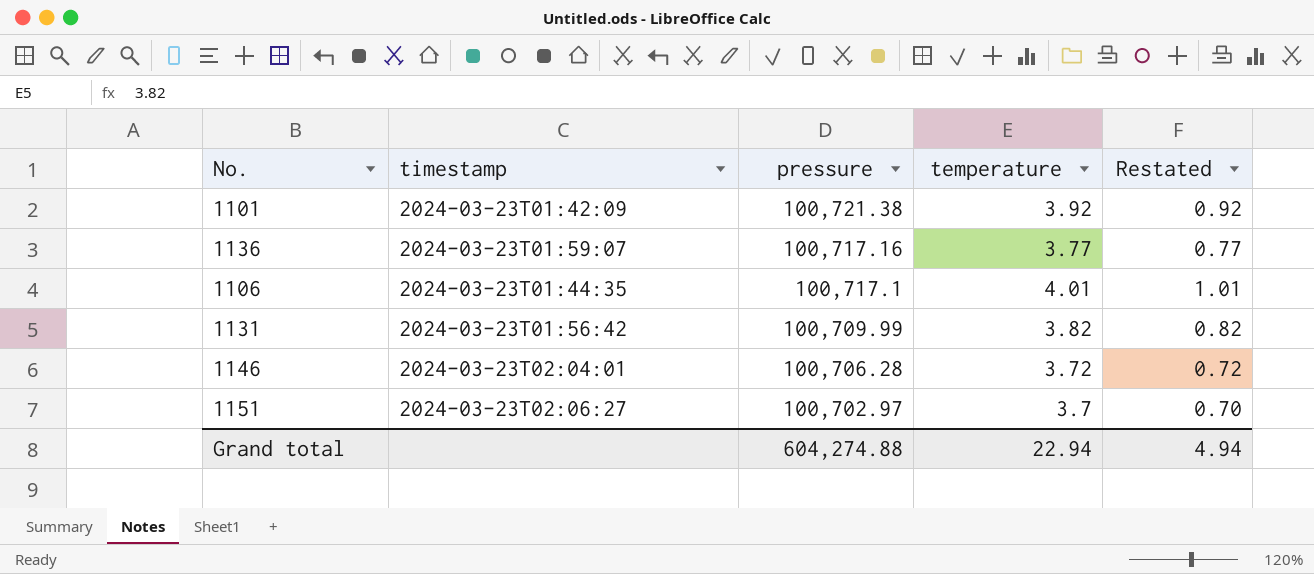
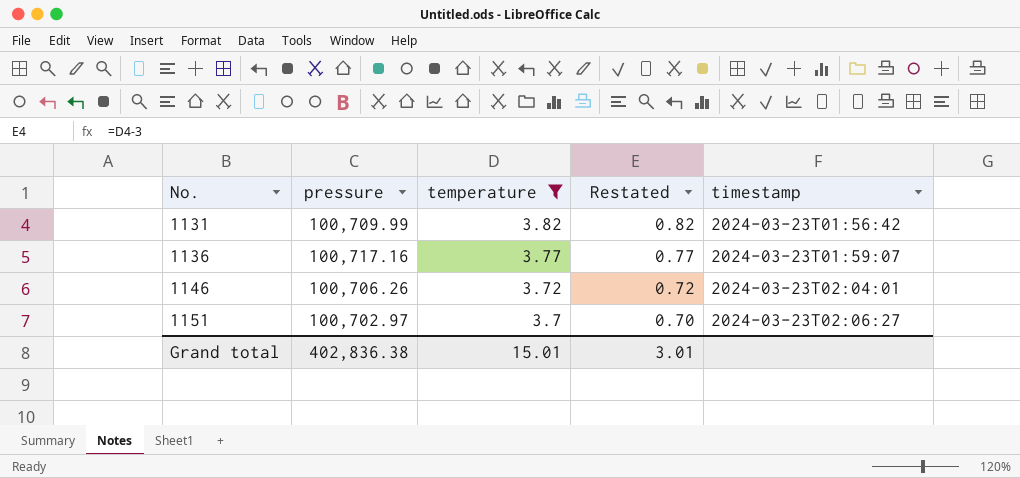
filter: none -> temperature <= 3.82
row order: pressure descending -> No. ascending
column timestamp | position: 2 -> 5
1146 | pressure: 100,706.28 -> 100,706.26
Grand total | pressure: 604,274.88 -> 402,836.38
Grand total | temperature: 22.94 -> 15.01
Grand total | Restated: 4.94 -> 3.01

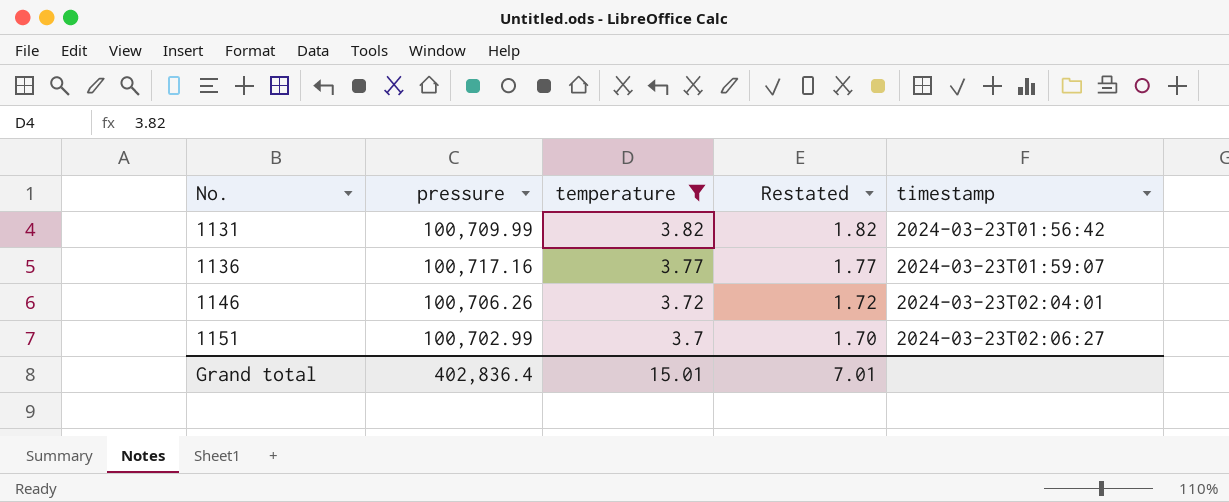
column Restated | formula: [temperature] - 3 -> [temperature] - 2
1151 | pressure: 100,702.97 -> 100,702.99
Grand total | pressure: 402,836.38 -> 402,836.4
Grand total | Restated: 3.01 -> 7.01

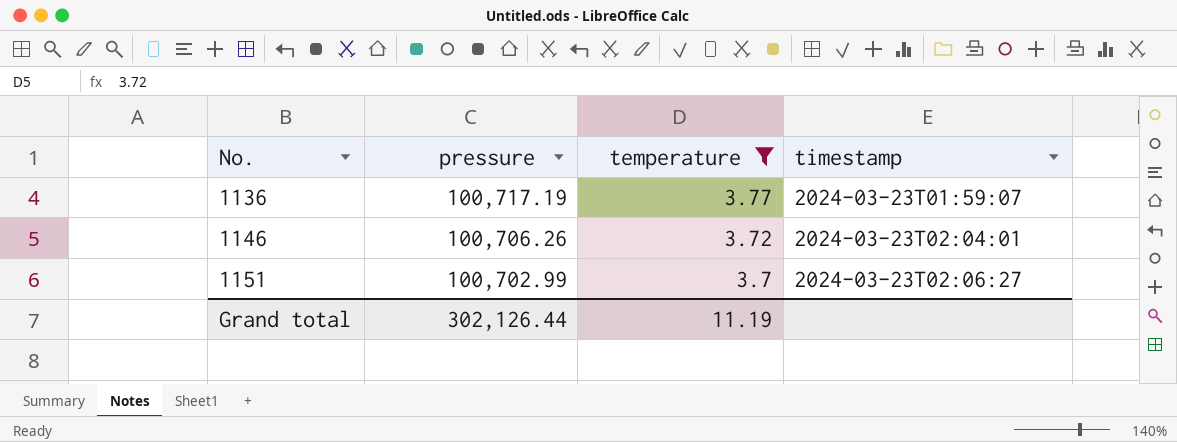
column Restated | formula: [temperature] - 2 -> none
row 1131: 100,709.99 | 3.82 | 1.82 | 2024-03-23T01:56:42 -> none
1136 | pressure: 100,717.16 -> 100,717.19
Grand total | pressure: 402,836.4 -> 302,126.44
Grand total | temperature: 15.01 -> 11.19

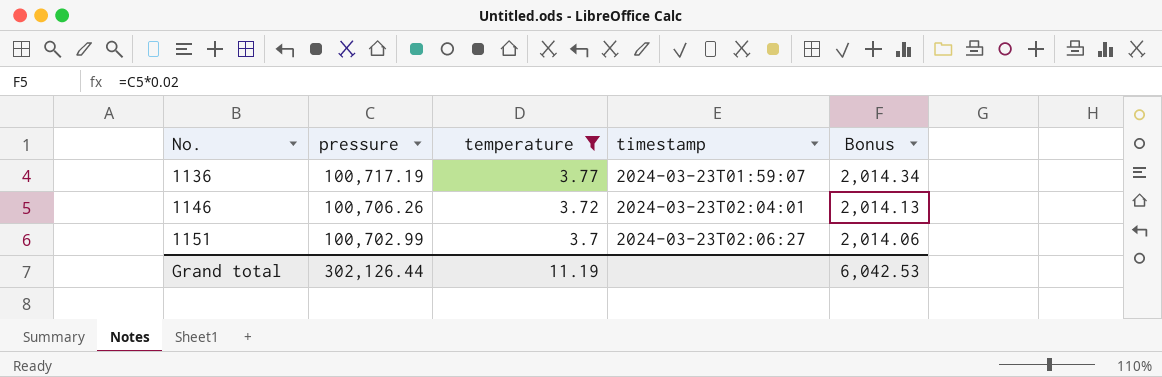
column Bonus | formula: none -> [pressure] * 0.02

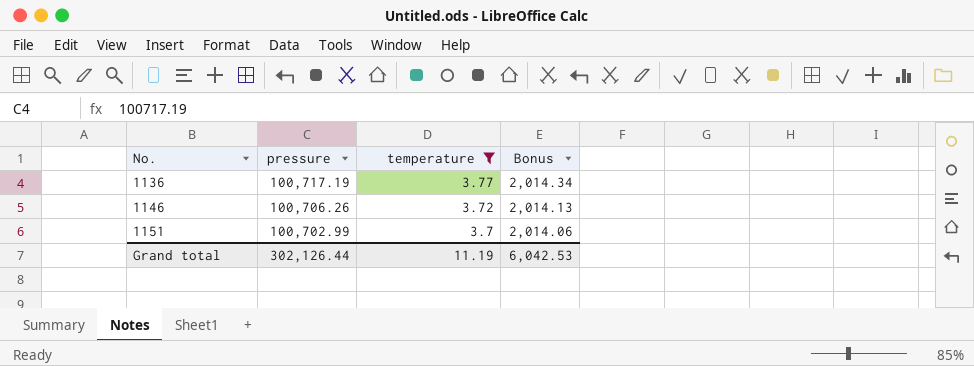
column timestamp | position: 4 -> none

